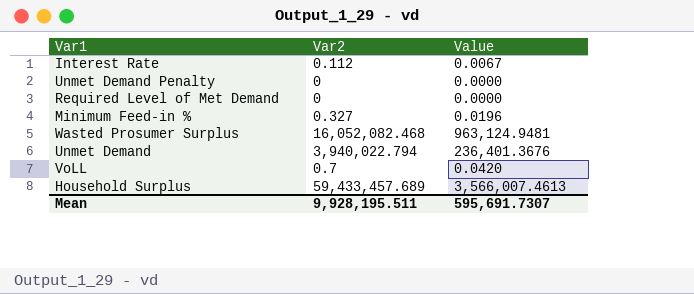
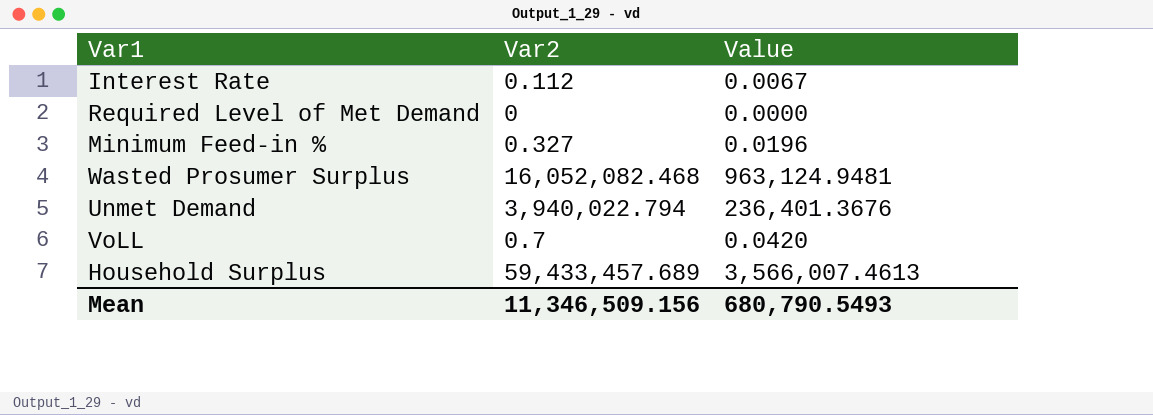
row Unmet Demand Penalty: 0 | 0.0000 -> none
Mean | Var2: 9,928,195.511 -> 11,346,509.156
Mean | Value: 595,691.7307 -> 680,790.5493

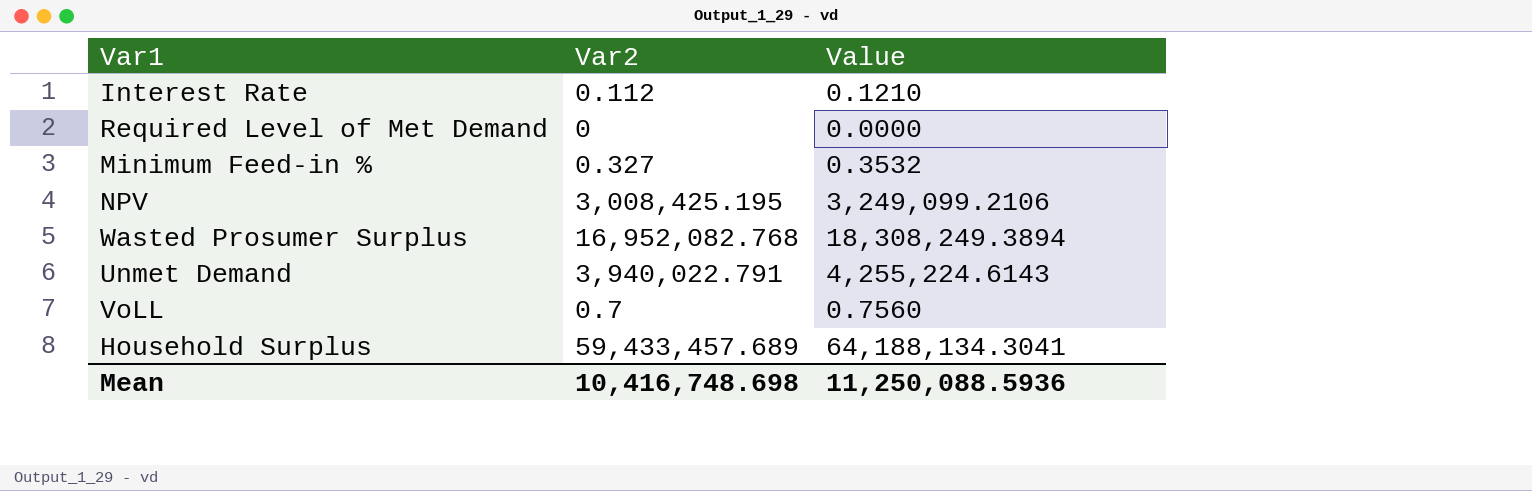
column Value | formula: [Var2] * 0.06 -> [Var2] * 1.08
row NPV: none -> 3,008,425.195 | 3,249,099.2106
Wasted Prosumer Surplus | Var2: 16,052,082.468 -> 16,952,082.768
Unmet Demand | Var2: 3,940,022.794 -> 3,940,022.791
Mean | Var2: 11,346,509.156 -> 10,416,748.698
Mean | Value: 680,790.5493 -> 11,250,088.5936

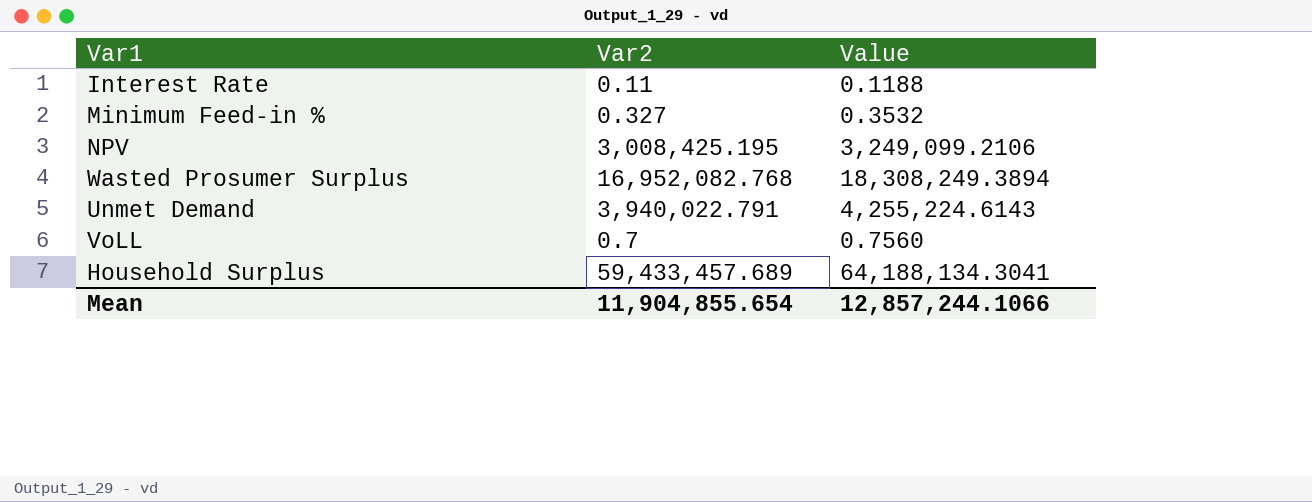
row Required Level of Met Demand: 0 | 0.0000 -> none
Interest Rate | Var2: 0.112 -> 0.11
Interest Rate | Value: 0.1210 -> 0.1188
Mean | Var2: 10,416,748.698 -> 11,904,855.654
Mean | Value: 11,250,088.5936 -> 12,857,244.1066

